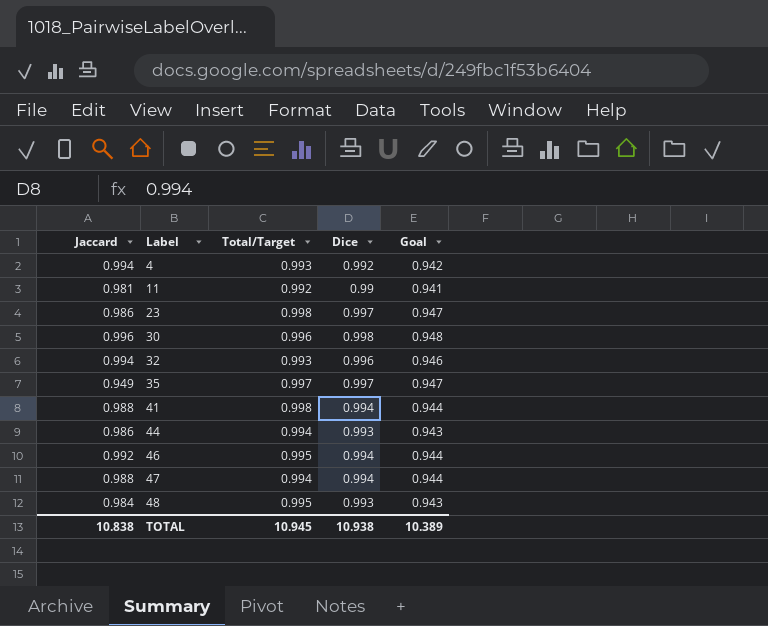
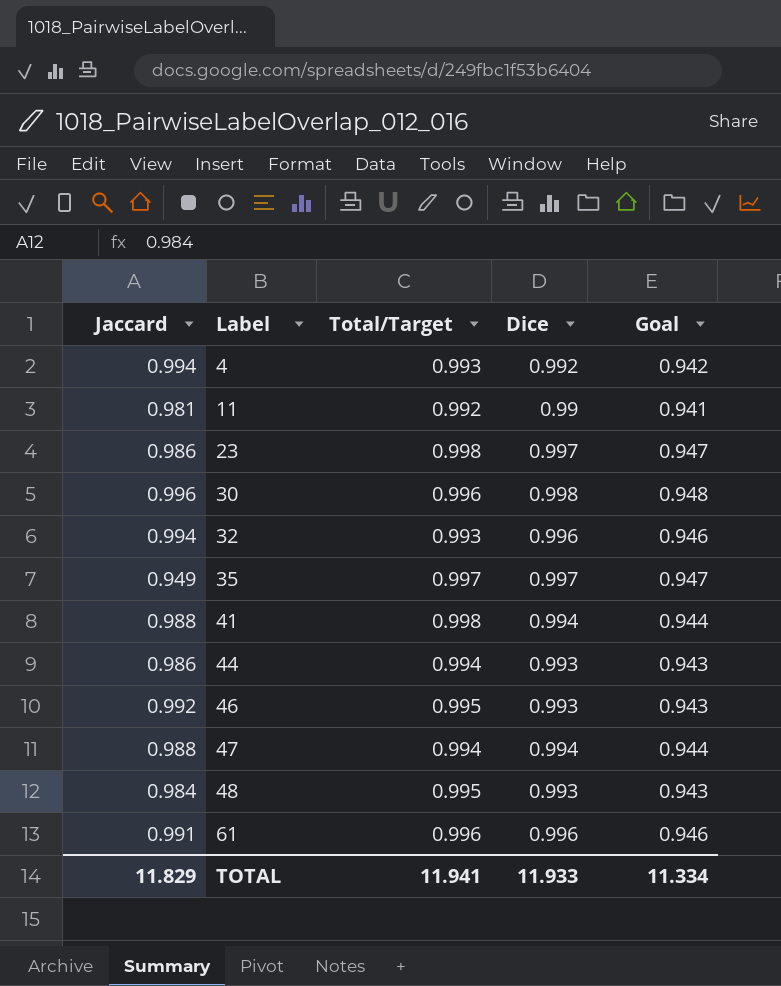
46 | Dice: 0.994 -> 0.993
46 | Goal: 0.944 -> 0.943
row 61: none -> 0.991 | 0.996 | 0.996 | 0.946
TOTAL | Jaccard: 10.838 -> 11.829
TOTAL | Total/Target: 10.945 -> 11.941
TOTAL | Dice: 10.938 -> 11.933
TOTAL | Goal: 10.389 -> 11.334

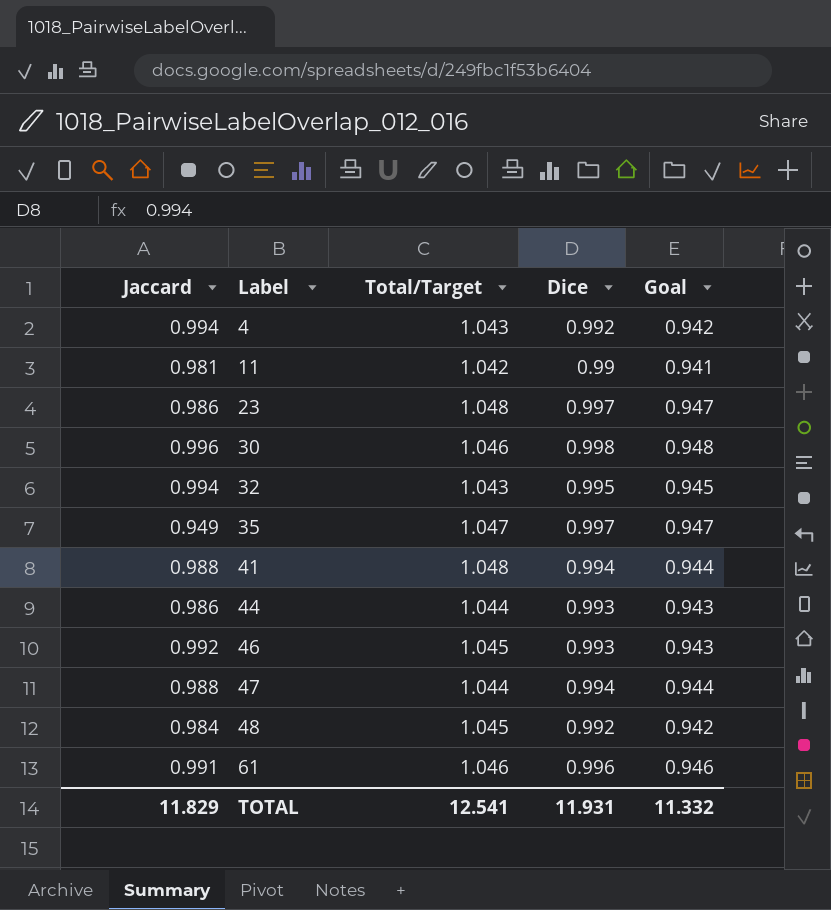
4 | Total/Target: 0.993 -> 1.043
11 | Total/Target: 0.992 -> 1.042
23 | Total/Target: 0.998 -> 1.048
30 | Total/Target: 0.996 -> 1.046
32 | Total/Target: 0.993 -> 1.043
32 | Dice: 0.996 -> 0.995
32 | Goal: 0.946 -> 0.945
35 | Total/Target: 0.997 -> 1.047
41 | Total/Target: 0.998 -> 1.048
44 | Total/Target: 0.994 -> 1.044
46 | Total/Target: 0.995 -> 1.045
47 | Total/Target: 0.994 -> 1.044
48 | Total/Target: 0.995 -> 1.045
48 | Dice: 0.993 -> 0.992
48 | Goal: 0.943 -> 0.942
61 | Total/Target: 0.996 -> 1.046
TOTAL | Total/Target: 11.941 -> 12.541
TOTAL | Dice: 11.933 -> 11.931
TOTAL | Goal: 11.334 -> 11.332

